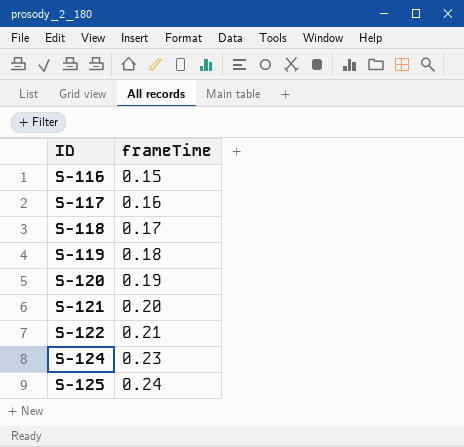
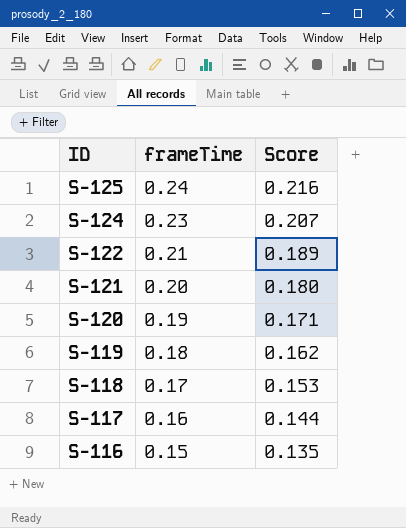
row order: ID ascending -> ID descending
column Score | formula: none -> [frameTime] * 0.9

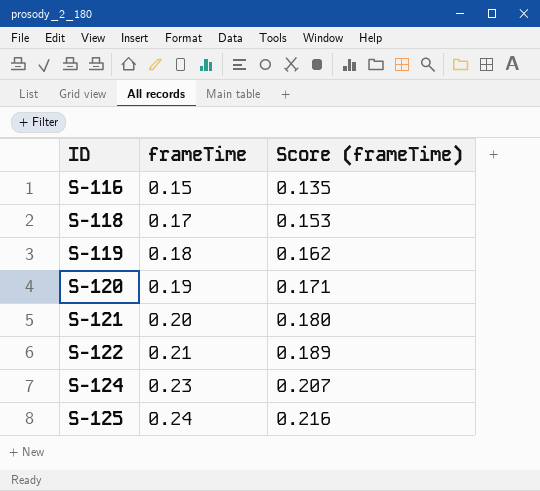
row order: ID descending -> ID ascending
column name: Score -> Score (frameTime)
row S-117: 0.16 | 0.144 -> none

